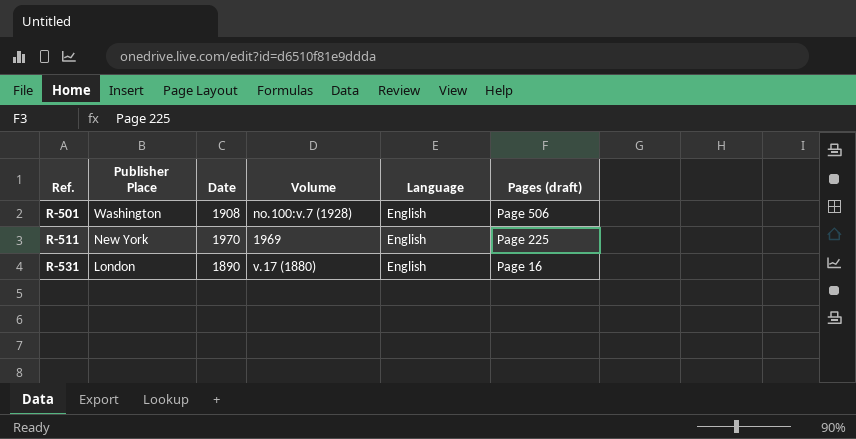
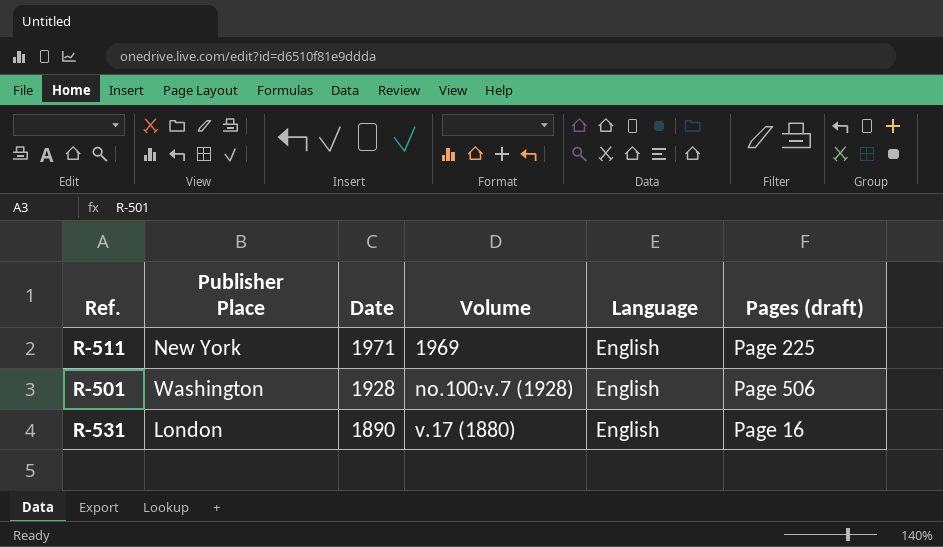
row order: Ref. ascending -> Date descending
R-511 | Date: 1970 -> 1971
R-501 | Date: 1908 -> 1928

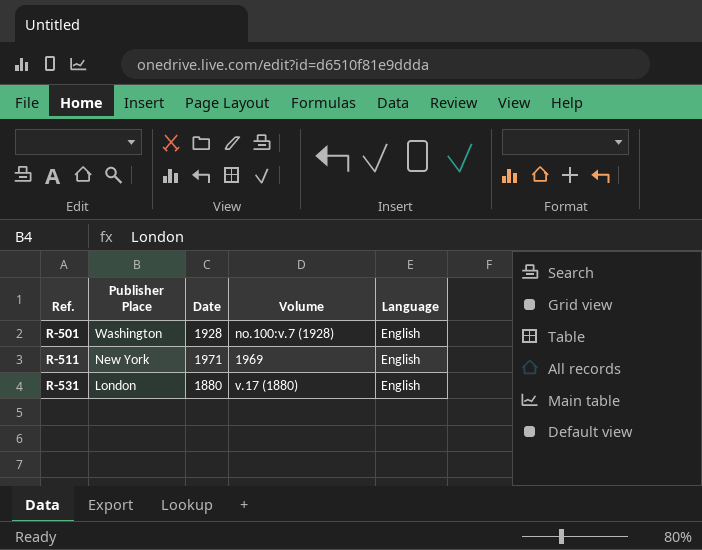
row order: Date descending -> Ref. ascending
column Pages (draft) | position: 6 -> none
R-531 | Date: 1890 -> 1880

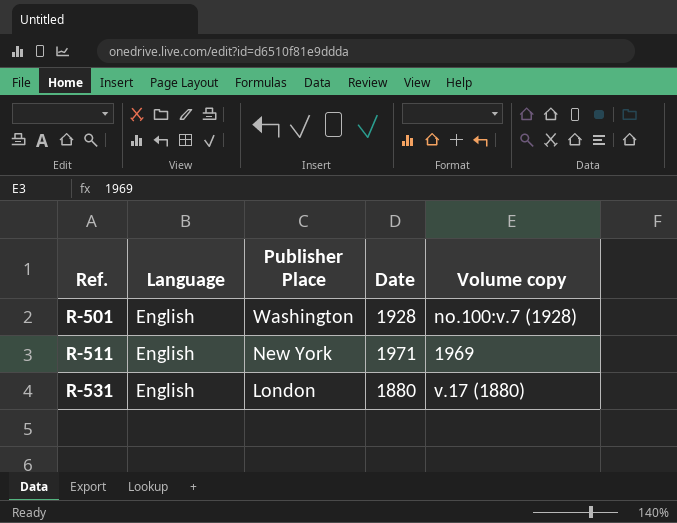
column Language | position: 5 -> 2
column name: Volume -> Volume copy

